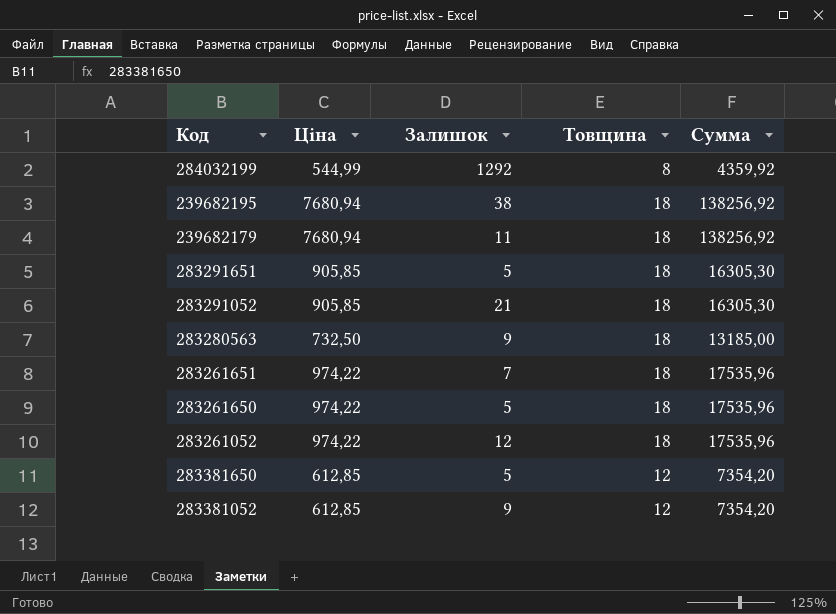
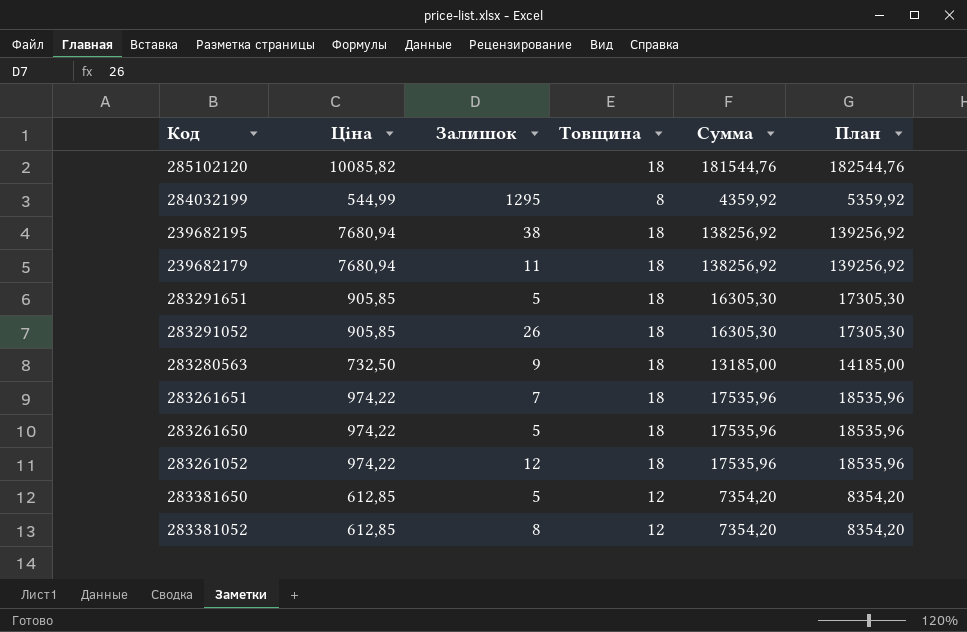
column План | formula: none -> [Сумма] + 1000
row 285102120: none -> 10085,82 | none | 18 | 181544,76 | 182544,76
284032199 | Залишок: 1292 -> 1295
283291052 | Залишок: 21 -> 26
283381052 | Залишок: 9 -> 8

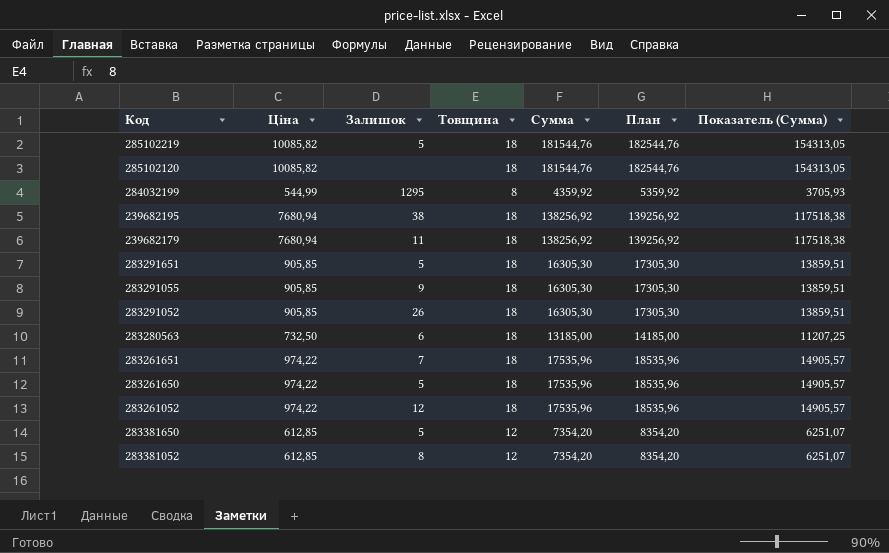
column Показатель (Сумма) | formula: none -> [Сумма] * 0,85
row 285102219: none -> 10085,82 | 5 | 18 | 181544,76 | 182544,76 | 154313,05
row 283291055: none -> 905,85 | 9 | 18 | 16305,30 | 17305,30 | 13859,51
283280563 | Залишок: 9 -> 6

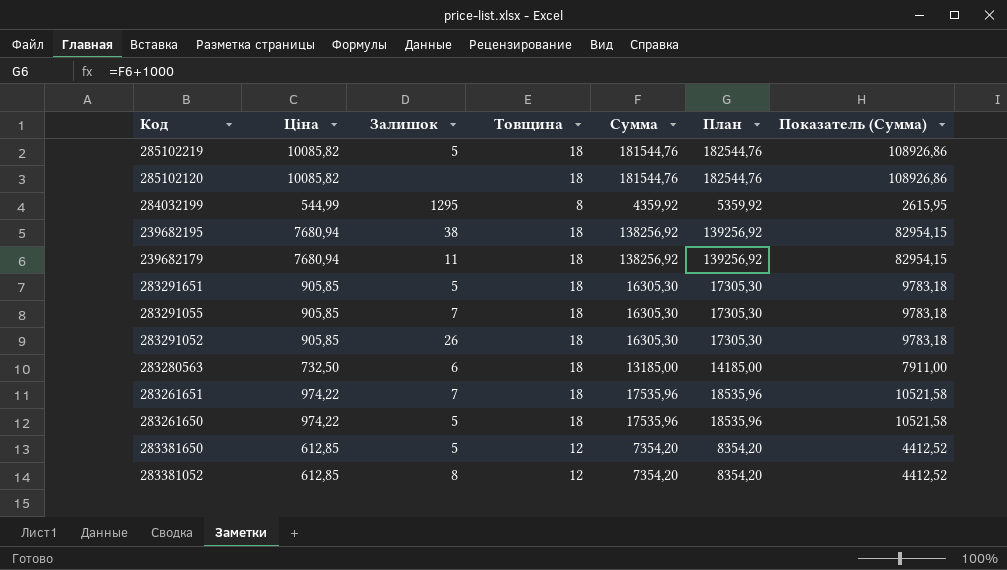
column Показатель (Сумма) | formula: [Сумма] * 0,85 -> [Сумма] * 0,6
row 283261052: 974,22 | 12 | 18 | 17535,96 | 18535,96 | 14905,57 -> none
283291055 | Залишок: 9 -> 7

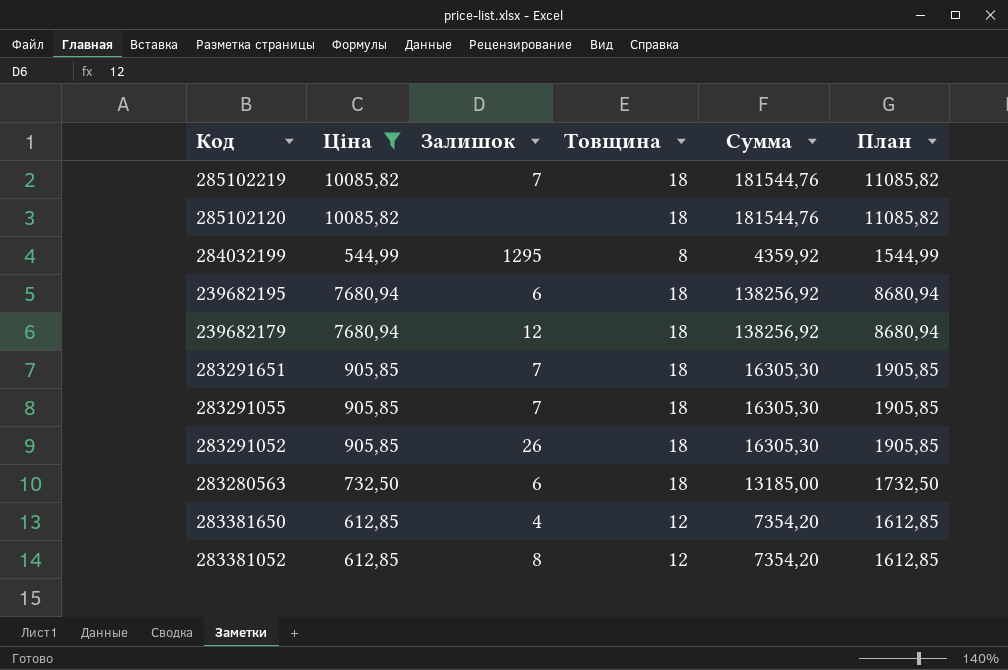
filter: none -> Ціна != 974,22
column Показатель (Сумма) | formula: [Сумма] * 0,6 -> none
column План | formula: [Сумма] + 1000 -> [Ціна] + 1000
285102219 | Залишок: 5 -> 7
239682195 | Залишок: 38 -> 6
239682179 | Залишок: 11 -> 12
283291651 | Залишок: 5 -> 7
283381650 | Залишок: 5 -> 4

